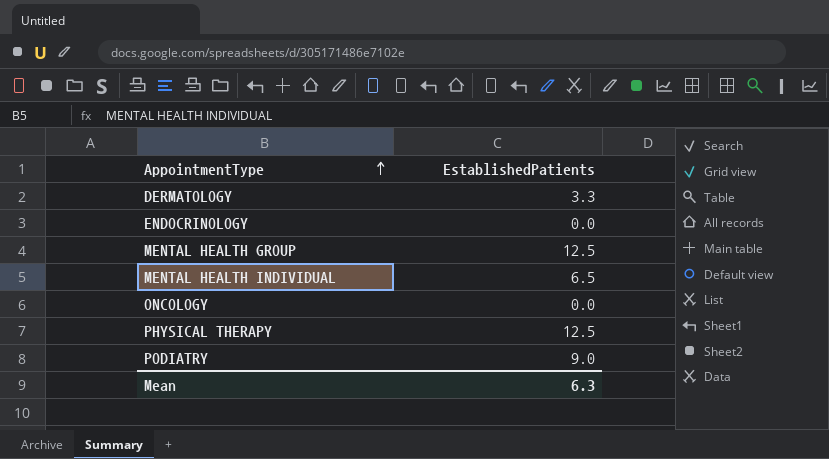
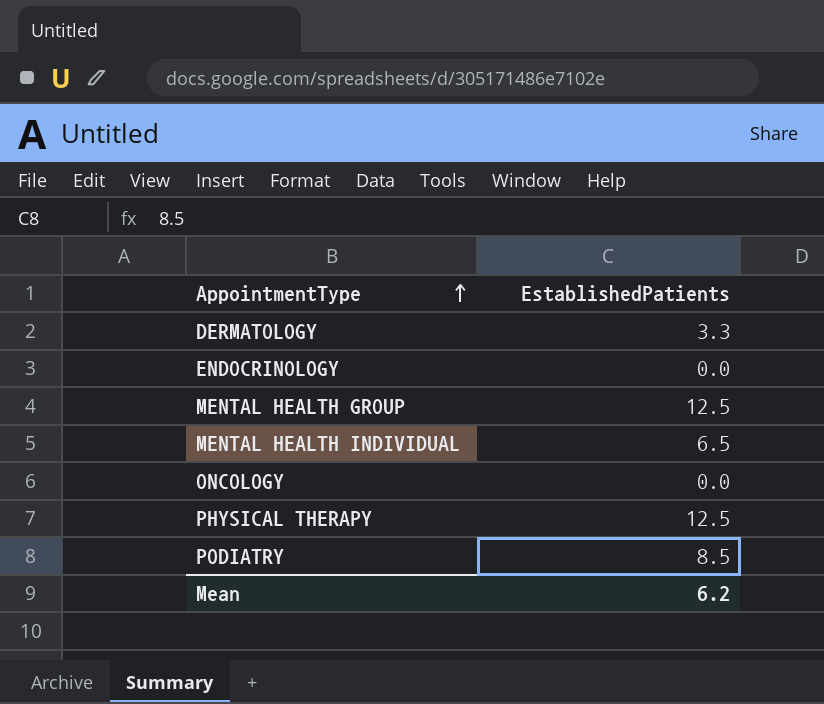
PODIATRY | EstablishedPatients: 9.0 -> 8.5
Mean | EstablishedPatients: 6.3 -> 6.2

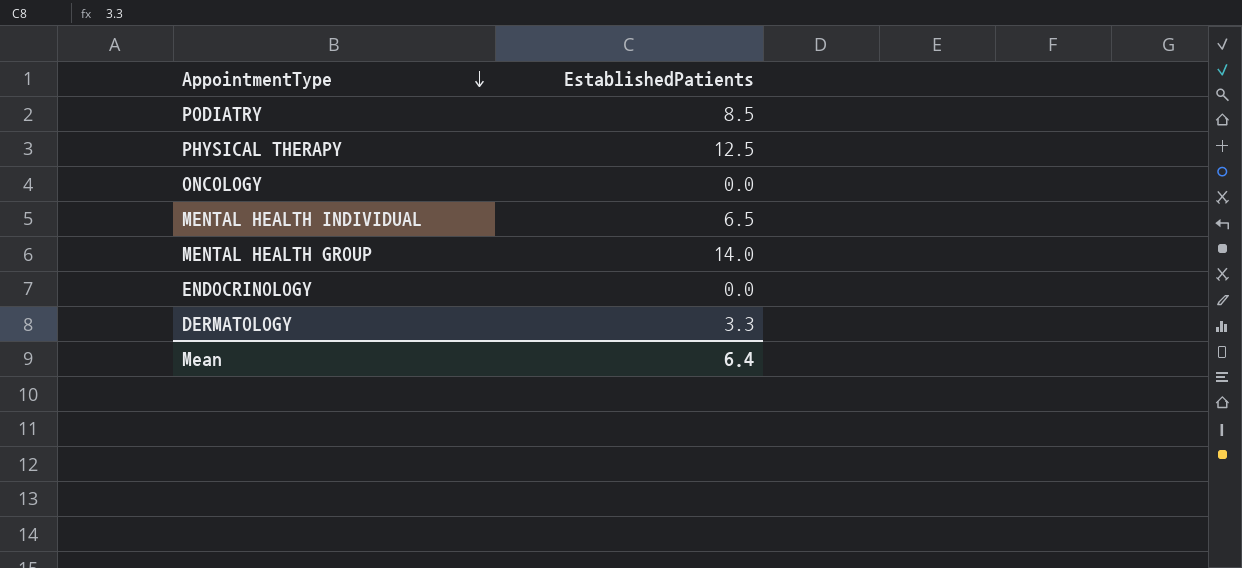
row order: AppointmentType ascending -> AppointmentType descending
MENTAL HEALTH GROUP | EstablishedPatients: 12.5 -> 14.0
Mean | EstablishedPatients: 6.2 -> 6.4

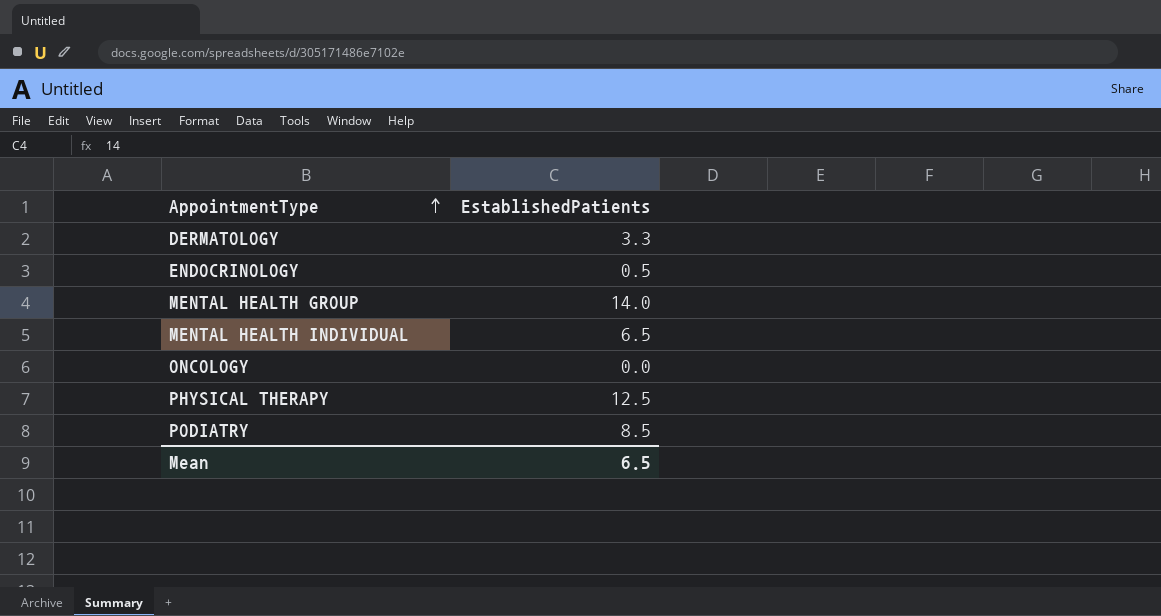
row order: AppointmentType descending -> AppointmentType ascending
ENDOCRINOLOGY | EstablishedPatients: 0.0 -> 0.5
Mean | EstablishedPatients: 6.4 -> 6.5

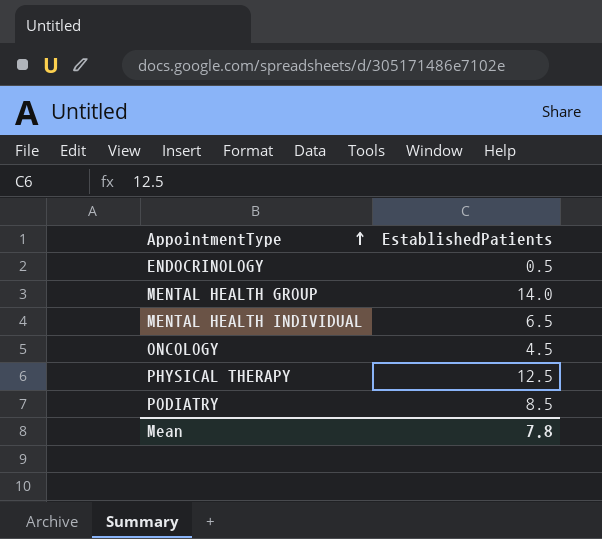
row DERMATOLOGY: 3.3 -> none
ONCOLOGY | EstablishedPatients: 0.0 -> 4.5
Mean | EstablishedPatients: 6.5 -> 7.8

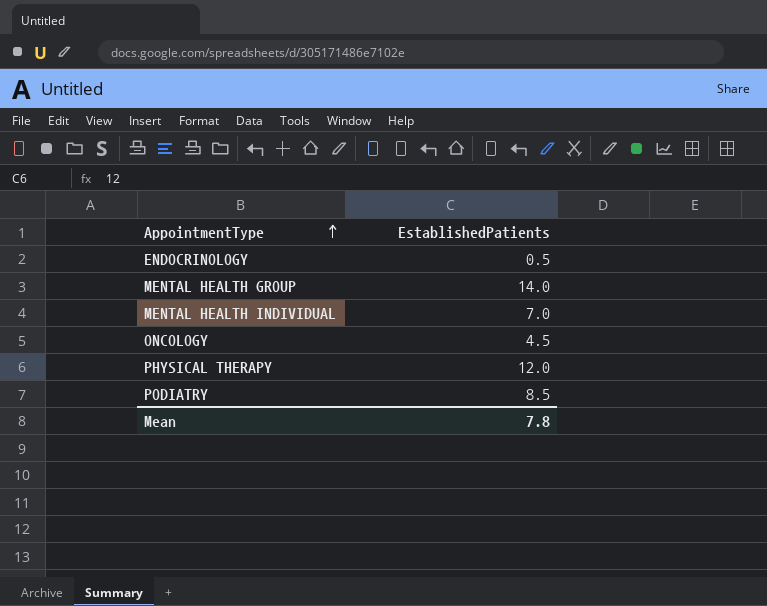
MENTAL HEALTH INDIVIDUAL | EstablishedPatients: 6.5 -> 7.0
PHYSICAL THERAPY | EstablishedPatients: 12.5 -> 12.0

